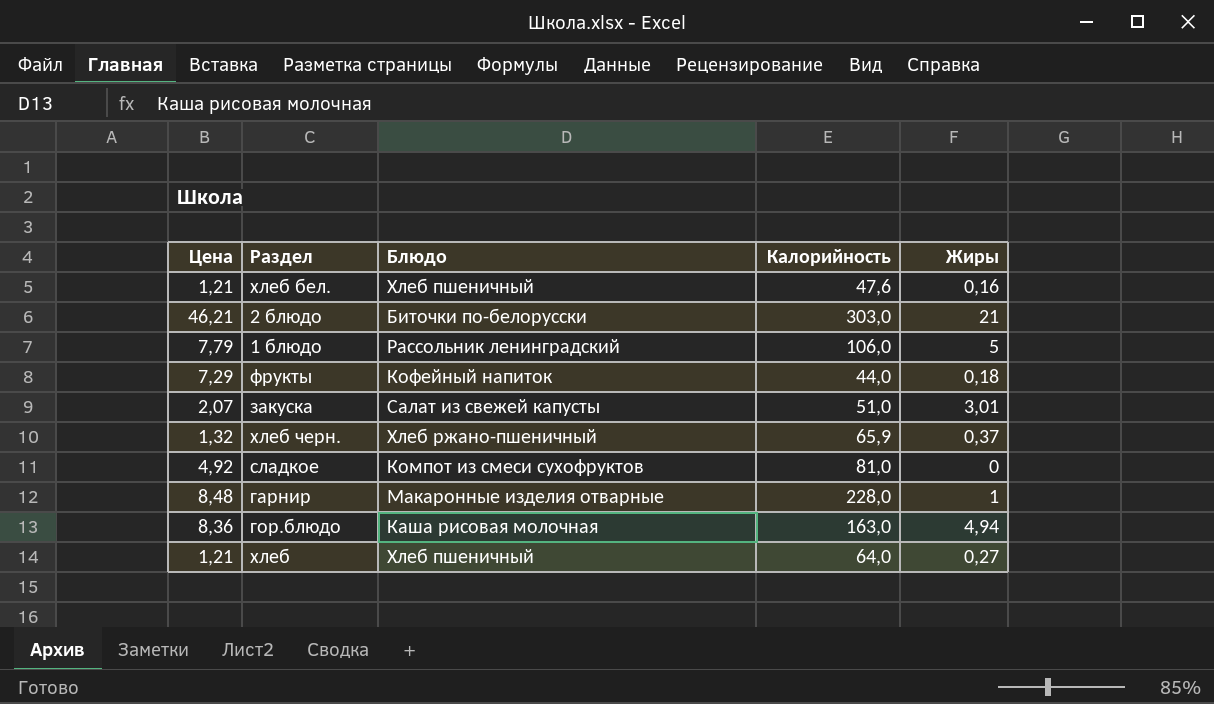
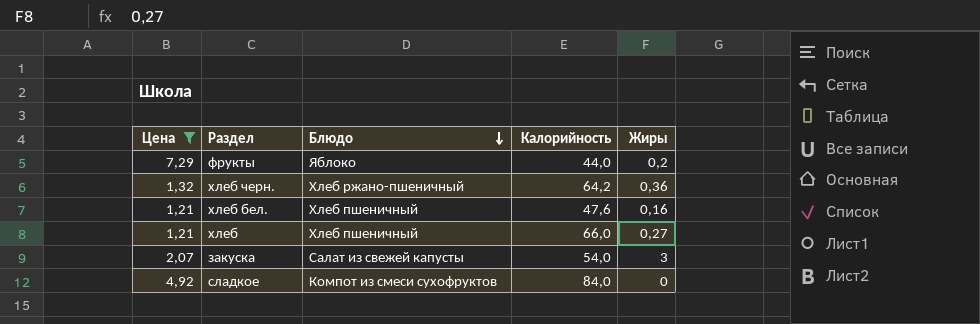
filter: none -> Цена <= 7,29
row order: none -> Блюдо descending
фрукты | Блюдо: Кофейный напиток -> Яблоко
фрукты | Жиры: 0,18 -> 0,2
хлеб черн. | Калорийность: 65,9 -> 64,2
хлеб черн. | Жиры: 0,37 -> 0,36
хлеб | Калорийность: 64,0 -> 66,0
закуска | Калорийность: 51,0 -> 54,0
закуска | Жиры: 3,01 -> 3
сладкое | Калорийность: 81,0 -> 84,0

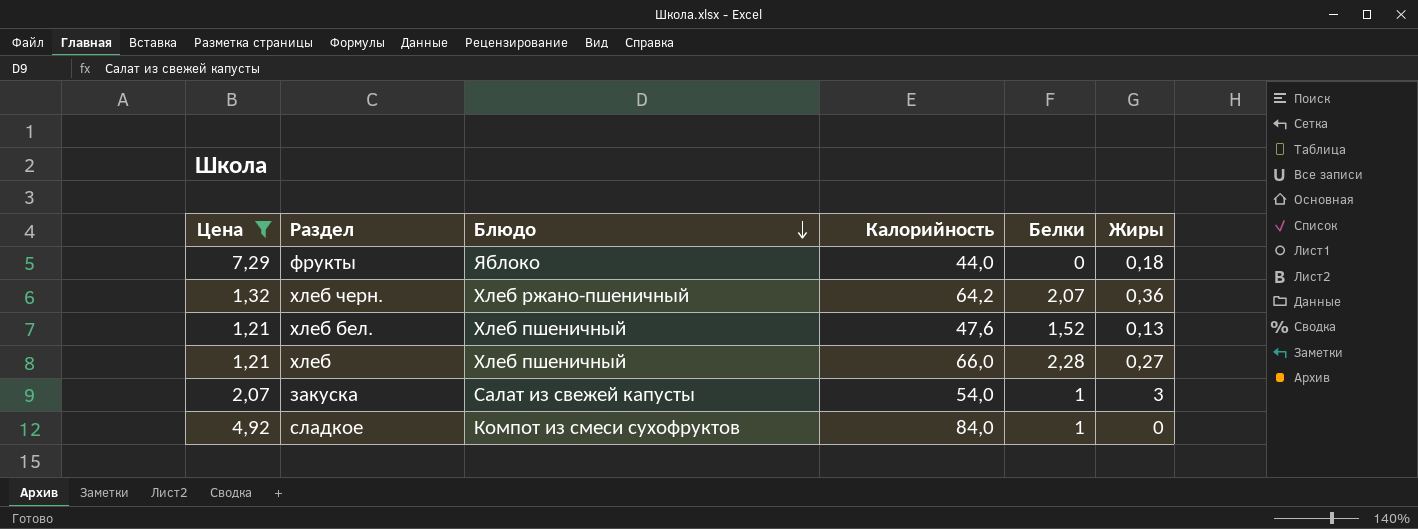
column Белки | position: none -> 5
фрукты | Жиры: 0,2 -> 0,18
хлеб бел. | Жиры: 0,16 -> 0,13

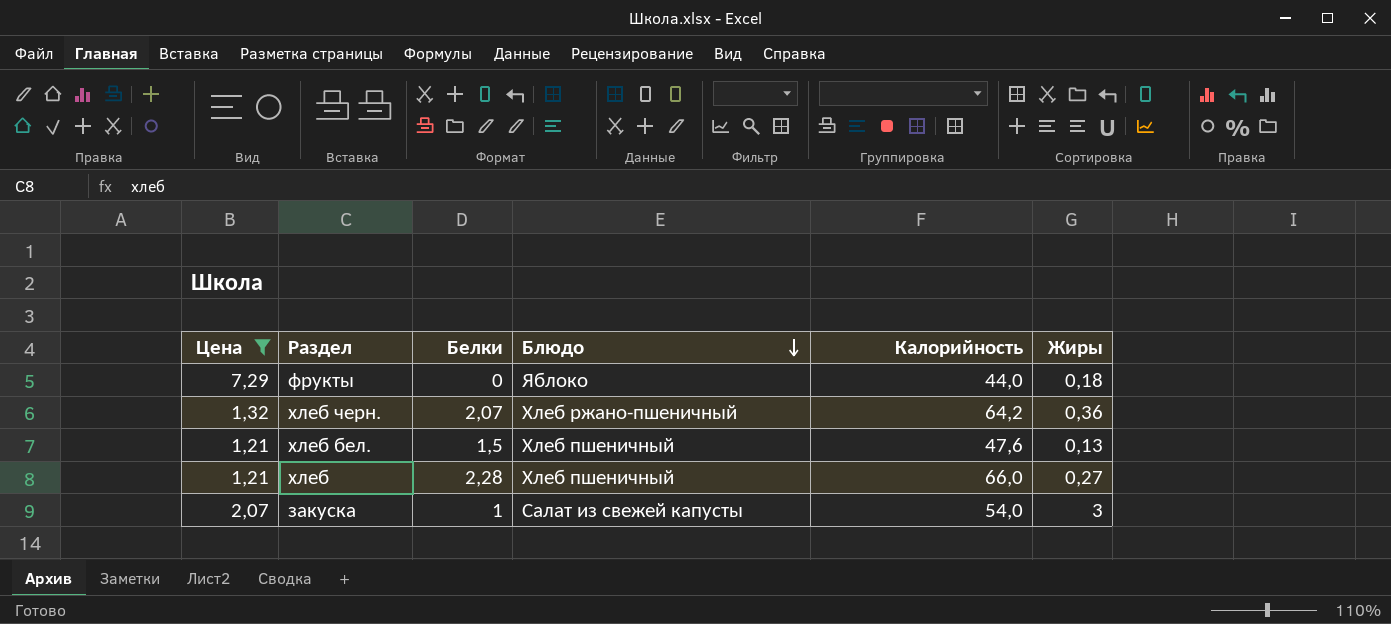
column Белки | position: 5 -> 3
row сладкое: 4,92 | Компот из смеси сухофруктов | 84,0 | 1 | 0 -> none
хлеб бел. | Белки: 1,52 -> 1,5

